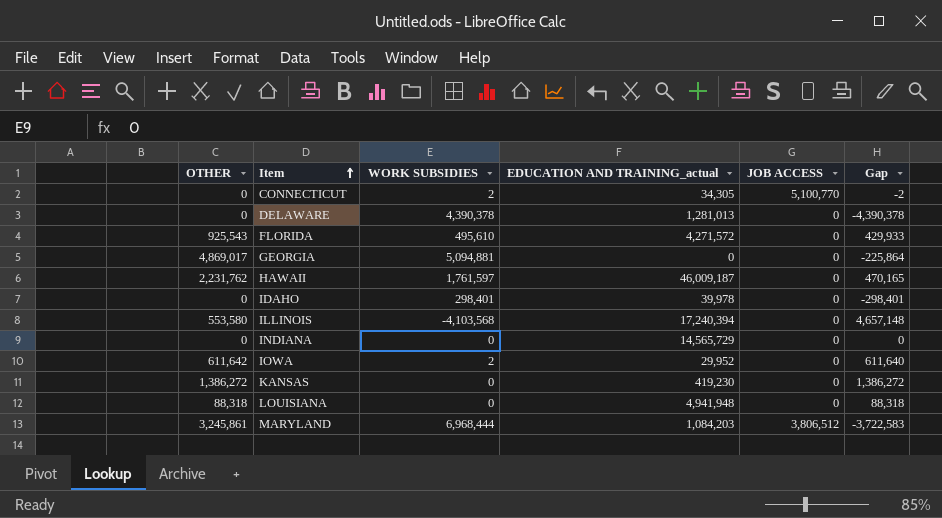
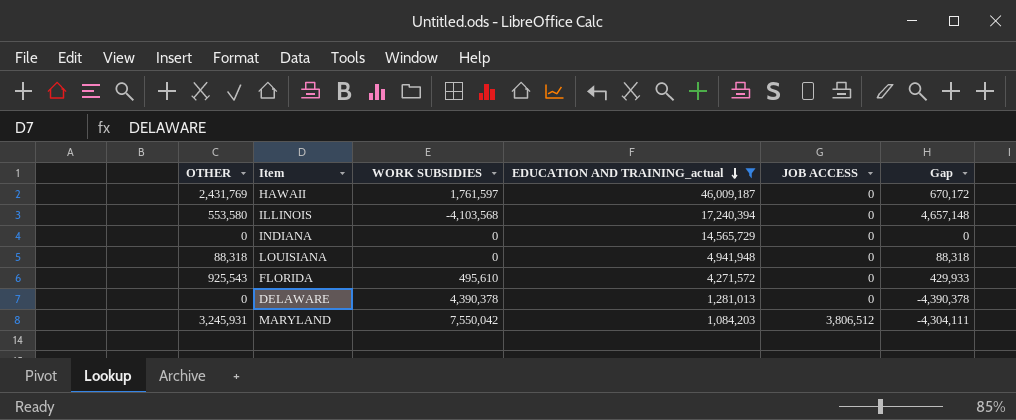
filter: none -> EDUCATION AND TRAINING_actual >= 1,084,203
row order: Item ascending -> EDUCATION AND TRAINING_actual descending
HAWAII | OTHER: 2,231,762 -> 2,431,769
HAWAII | Gap: 470,165 -> 670,172
MARYLAND | OTHER: 3,245,861 -> 3,245,931
MARYLAND | WORK SUBSIDIES: 6,968,444 -> 7,550,042
MARYLAND | Gap: -3,722,583 -> -4,304,111

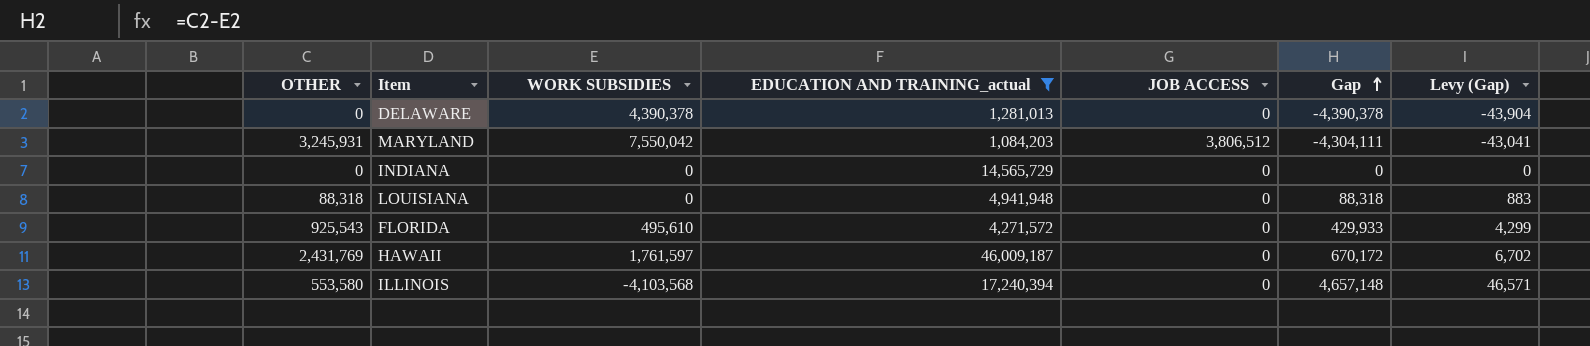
row order: EDUCATION AND TRAINING_actual descending -> Gap ascending
column Levy (Gap) | formula: none -> [Gap] * 0.01

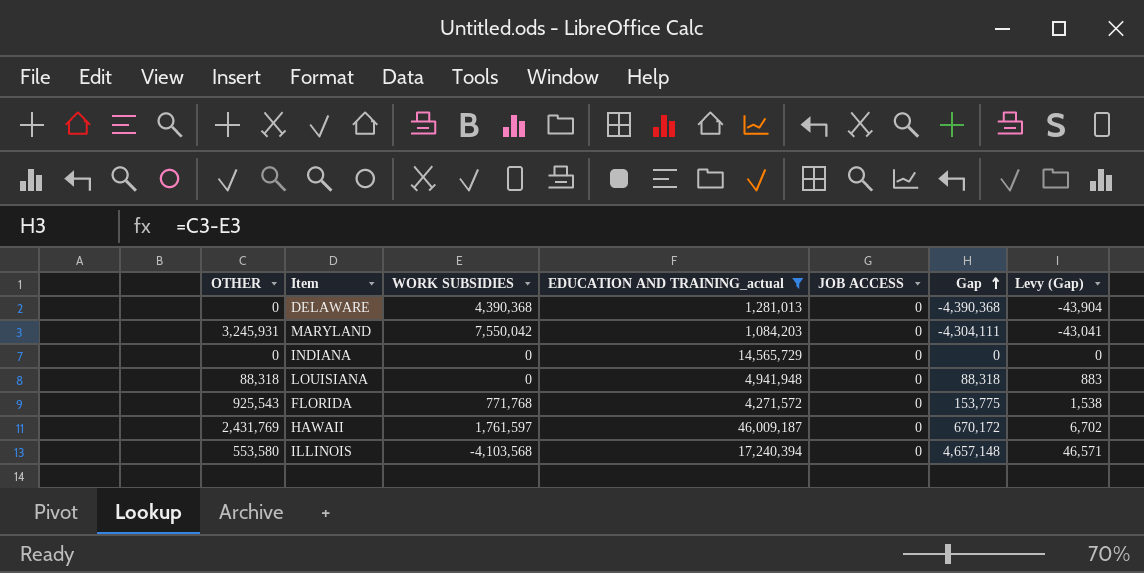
DELAWARE | WORK SUBSIDIES: 4,390,378 -> 4,390,368
DELAWARE | Gap: -4,390,378 -> -4,390,368
MARYLAND | JOB ACCESS: 3,806,512 -> 0
FLORIDA | WORK SUBSIDIES: 495,610 -> 771,768
FLORIDA | Gap: 429,933 -> 153,775
FLORIDA | Levy (Gap): 4,299 -> 1,538

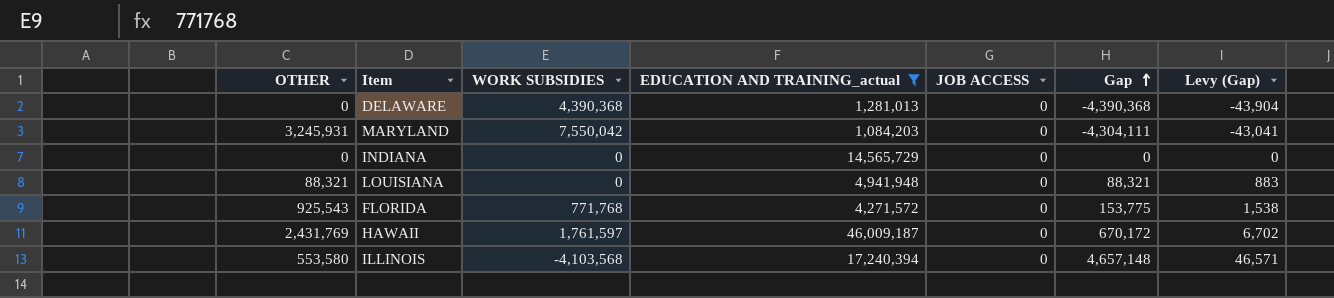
LOUISIANA | OTHER: 88,318 -> 88,321
LOUISIANA | Gap: 88,318 -> 88,321

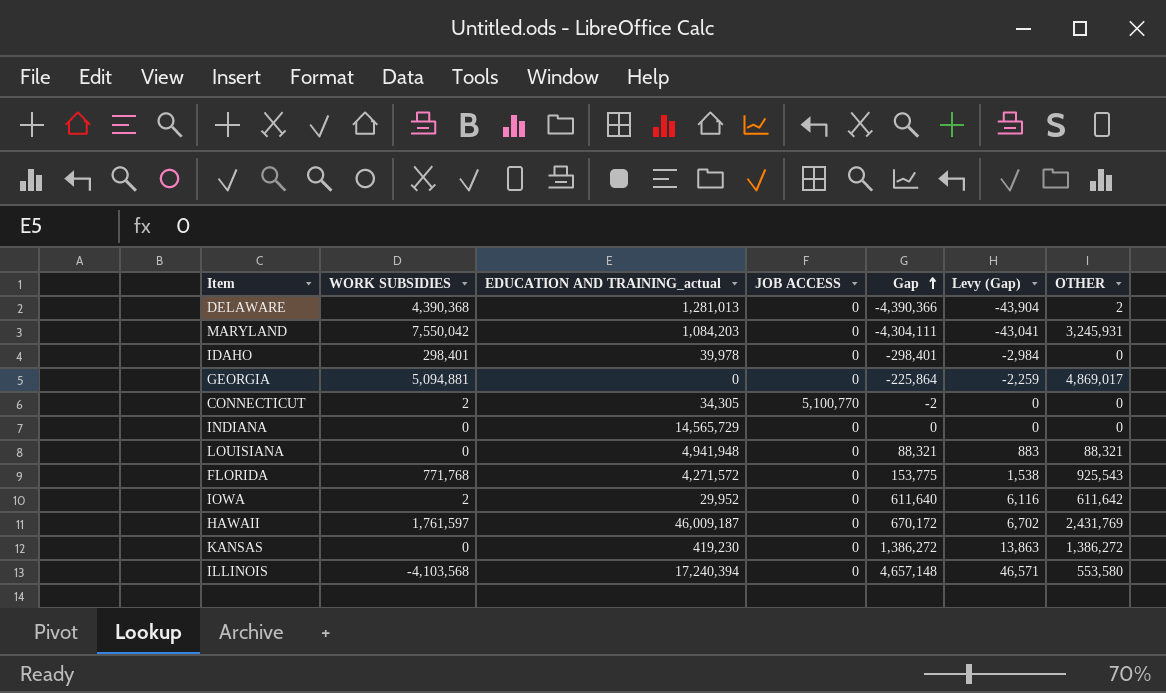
filter: EDUCATION AND TRAINING_actual >= 1,084,203 -> none
column OTHER | position: 1 -> 7
DELAWARE | Gap: -4,390,368 -> -4,390,366
DELAWARE | OTHER: 0 -> 2

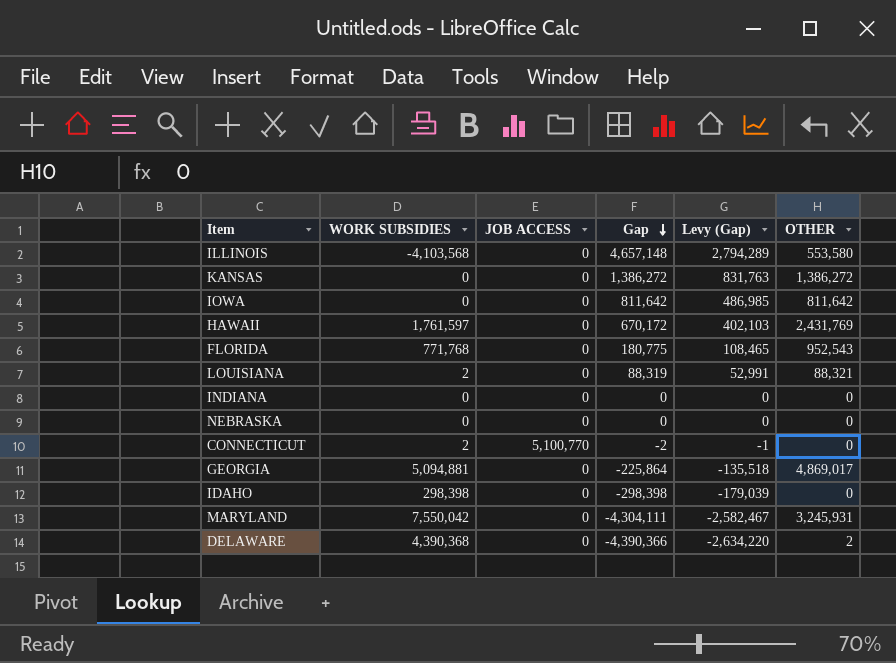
row order: Gap ascending -> Gap descending
column EDUCATION AND TRAINING_actual | position: 3 -> none
column Levy (Gap) | formula: [Gap] * 0.01 -> [Gap] * 0.6
IOWA | WORK SUBSIDIES: 2 -> 0
IOWA | Gap: 611,640 -> 811,642
IOWA | OTHER: 611,642 -> 811,642
FLORIDA | Gap: 153,775 -> 180,775
FLORIDA | OTHER: 925,543 -> 952,543
LOUISIANA | WORK SUBSIDIES: 0 -> 2
LOUISIANA | Gap: 88,321 -> 88,319
row NEBRASKA: none -> 0 | 0 | 0 | 0 | 0
IDAHO | WORK SUBSIDIES: 298,401 -> 298,398
IDAHO | Gap: -298,401 -> -298,398

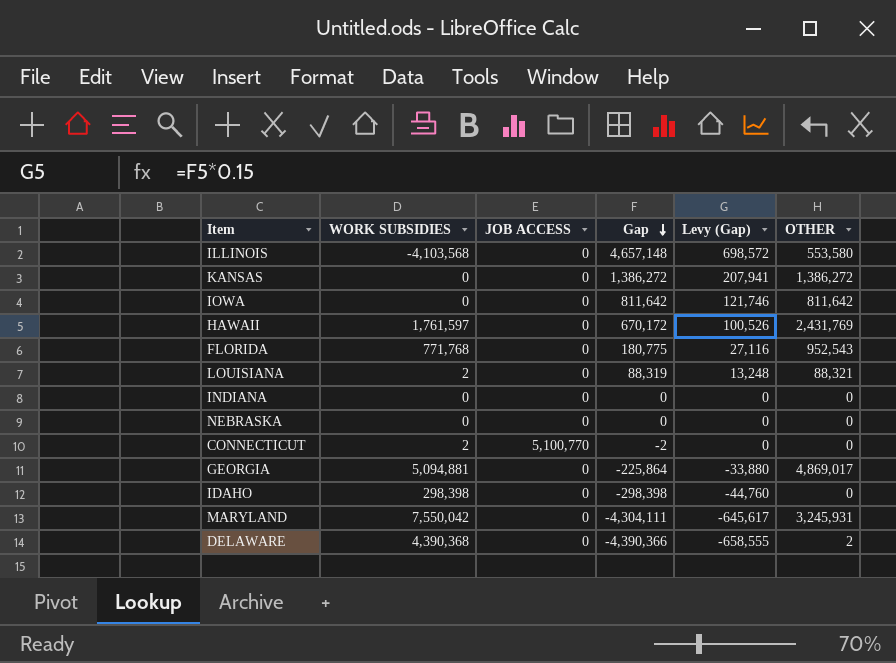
column Levy (Gap) | formula: [Gap] * 0.6 -> [Gap] * 0.15

